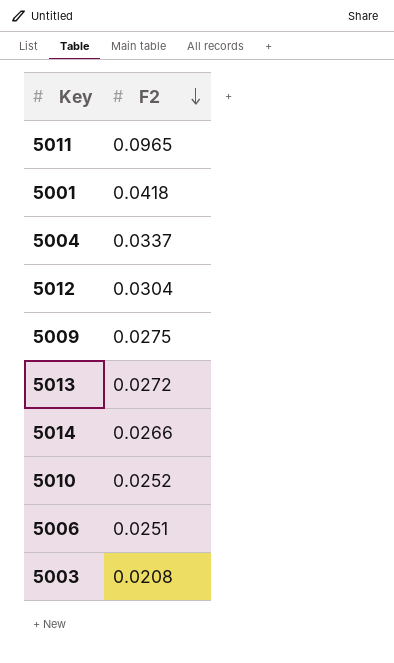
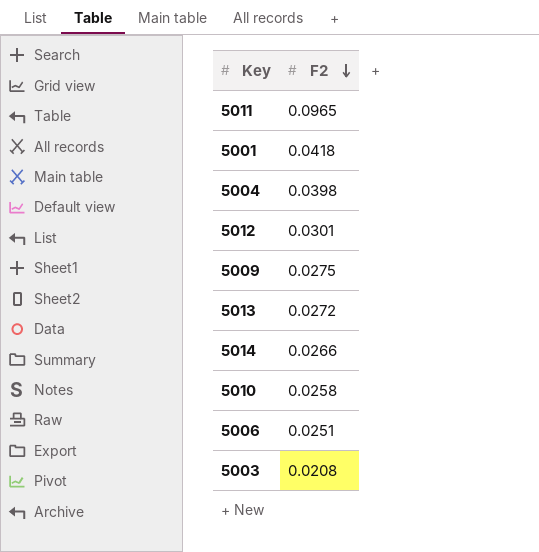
5004 | F2: 0.0337 -> 0.0398
5012 | F2: 0.0304 -> 0.0301
5010 | F2: 0.0252 -> 0.0258

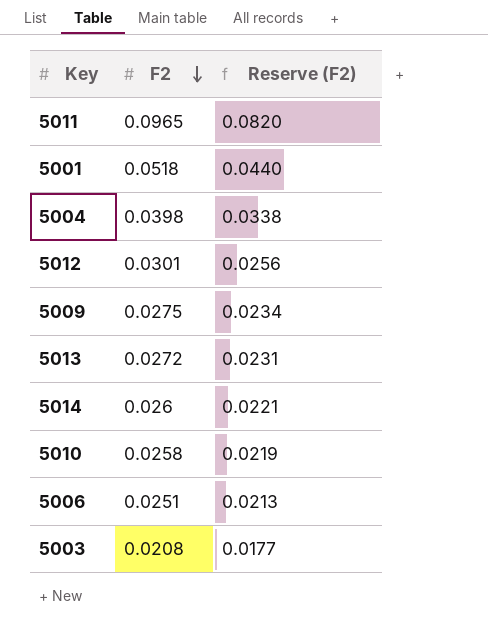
column Reserve (F2) | formula: none -> [F2] * 0.85
5001 | F2: 0.0418 -> 0.0518
5014 | F2: 0.0266 -> 0.026

